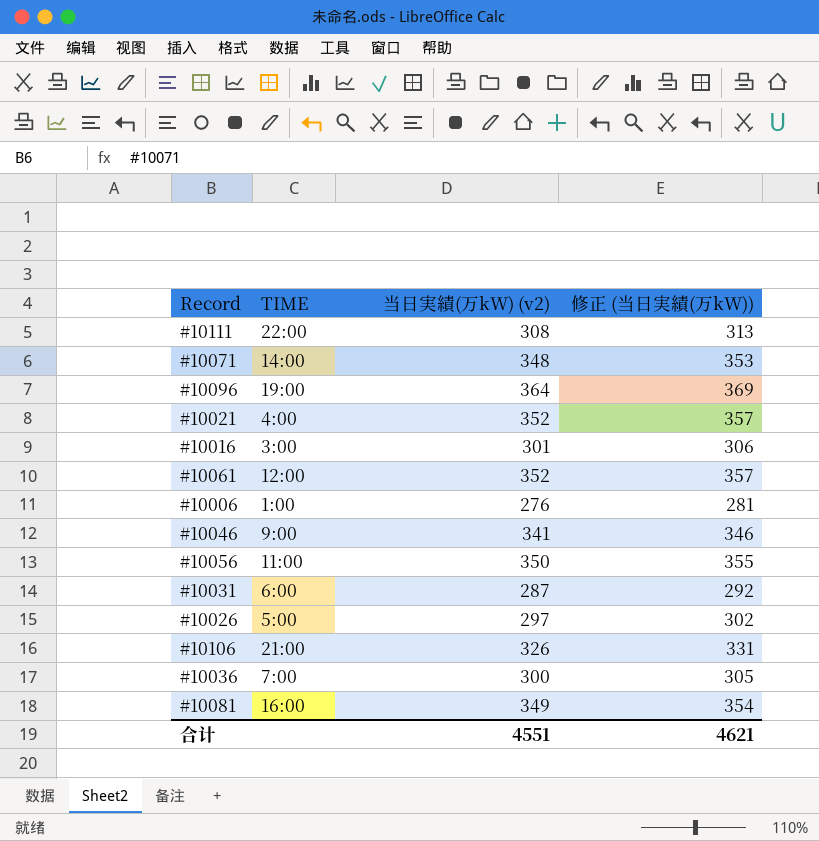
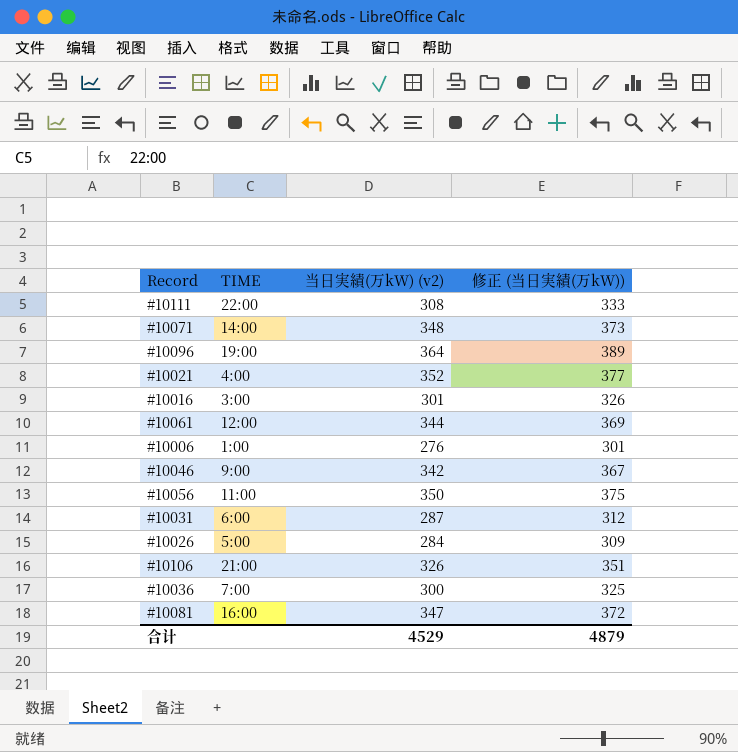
column 修正 (当日実績(万kW)) | formula: [当日実績(万kW) (v2)] + 5 -> [当日実績(万kW) (v2)] + 25
#10061 | 当日実績(万kW) (v2): 352 -> 344
#10046 | 当日実績(万kW) (v2): 341 -> 342
#10026 | 当日実績(万kW) (v2): 297 -> 284
#10081 | 当日実績(万kW) (v2): 349 -> 347
合计 | 当日実績(万kW) (v2): 4551 -> 4529
合计 | 修正 (当日実績(万kW)): 4621 -> 4879

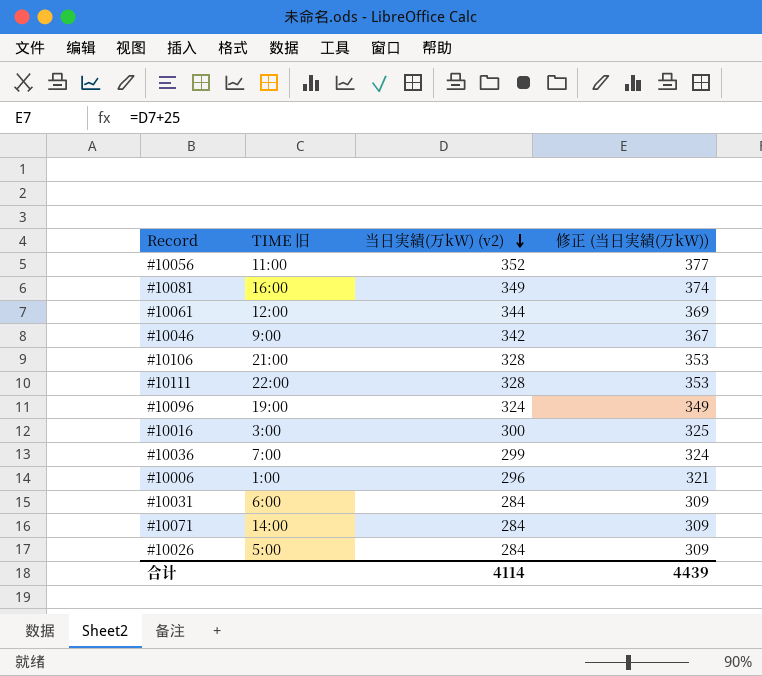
row order: none -> 当日実績(万kW) (v2) descending
column name: TIME -> TIME 旧
row #10021: 4:00 | 352 | 377 -> none
#10056 | 当日実績(万kW) (v2): 350 -> 352
#10056 | 修正 (当日実績(万kW)): 375 -> 377
#10081 | 当日実績(万kW) (v2): 347 -> 349
#10081 | 修正 (当日実績(万kW)): 372 -> 374
#10106 | 当日実績(万kW) (v2): 326 -> 328
#10106 | 修正 (当日実績(万kW)): 351 -> 353
#10111 | 当日実績(万kW) (v2): 308 -> 328
#10111 | 修正 (当日実績(万kW)): 333 -> 353
#10096 | 当日実績(万kW) (v2): 364 -> 324
#10096 | 修正 (当日実績(万kW)): 389 -> 349
#10016 | 当日実績(万kW) (v2): 301 -> 300
#10016 | 修正 (当日実績(万kW)): 326 -> 325
#10036 | 当日実績(万kW) (v2): 300 -> 299
#10036 | 修正 (当日実績(万kW)): 325 -> 324
#10006 | 当日実績(万kW) (v2): 276 -> 296
#10006 | 修正 (当日実績(万kW)): 301 -> 321
#10031 | 当日実績(万kW) (v2): 287 -> 284
#10031 | 修正 (当日実績(万kW)): 312 -> 309
#10071 | 当日実績(万kW) (v2): 348 -> 284
#10071 | 修正 (当日実績(万kW)): 373 -> 309
合计 | 当日実績(万kW) (v2): 4529 -> 4114
合计 | 修正 (当日実績(万kW)): 4879 -> 4439

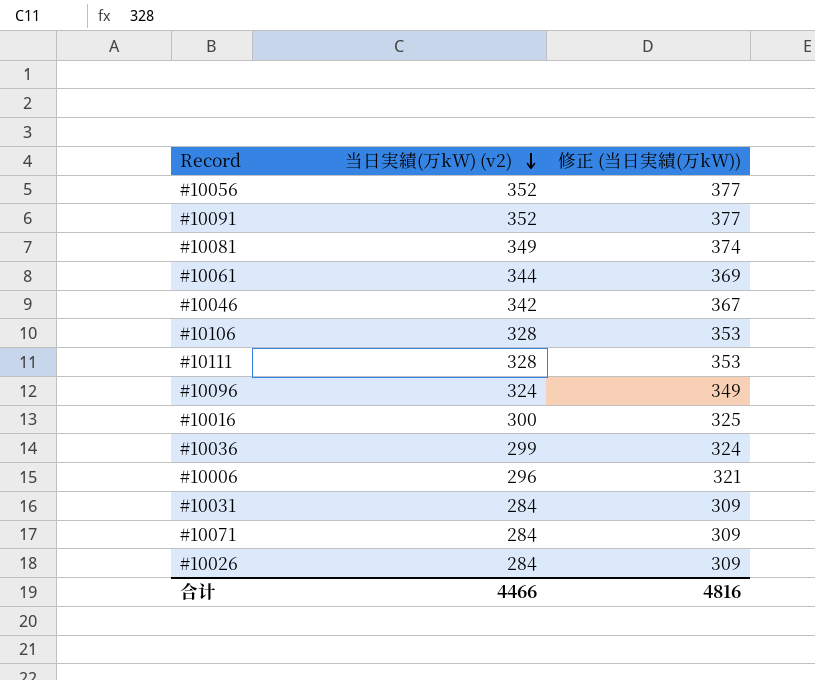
column TIME 旧 | position: 2 -> none
row #10091: none -> 352 | 377
合计 | 当日実績(万kW) (v2): 4114 -> 4466
合计 | 修正 (当日実績(万kW)): 4439 -> 4816

